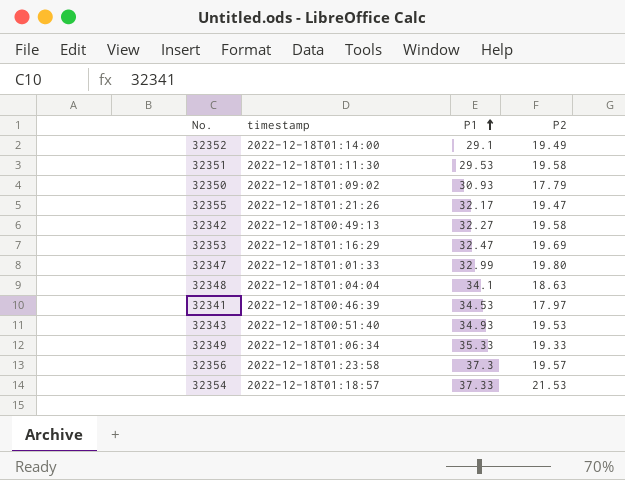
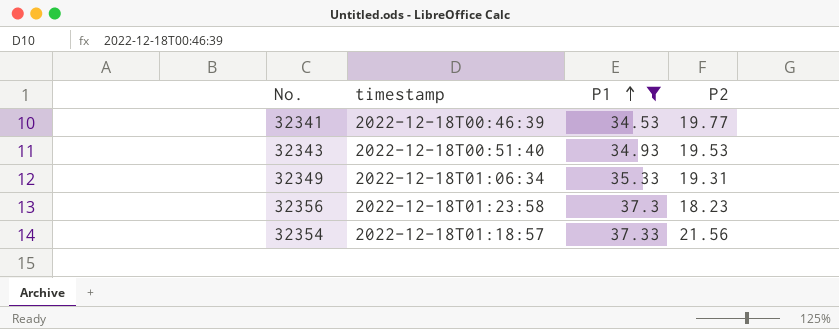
filter: none -> P1 >= 34.53
32341 | P2: 17.97 -> 19.77
32349 | P2: 19.33 -> 19.31
32356 | P2: 19.57 -> 18.23
32354 | P2: 21.53 -> 21.56

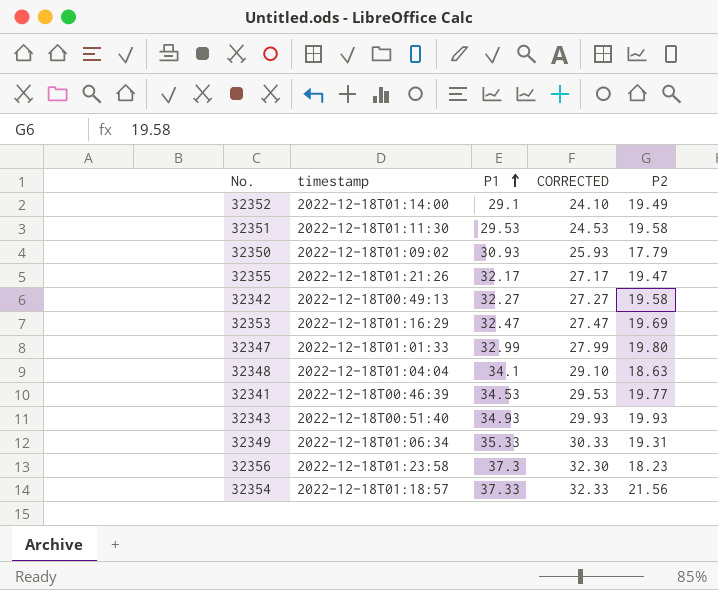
filter: P1 >= 34.53 -> none
column CORRECTED | formula: none -> [P1] - 5
32343 | P2: 19.53 -> 19.93

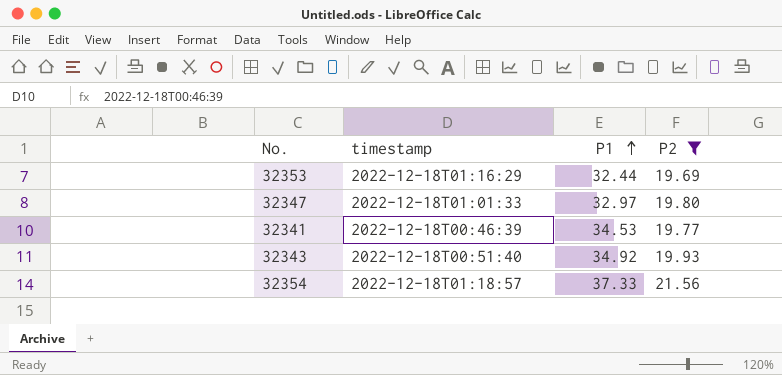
filter: none -> P2 >= 19.69
column CORRECTED | formula: [P1] - 5 -> none
32353 | P1: 32.47 -> 32.44
32347 | P1: 32.99 -> 32.97
32343 | P1: 34.93 -> 34.92

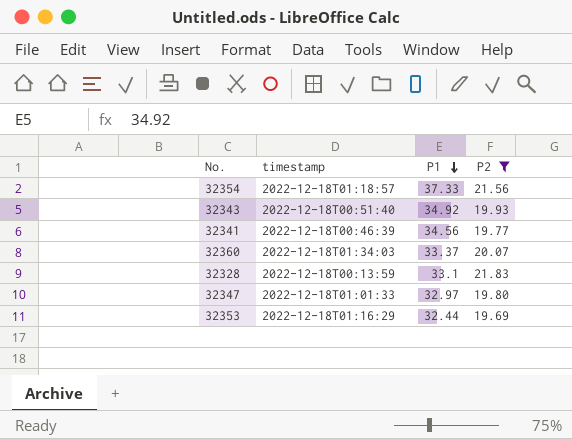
row order: P1 ascending -> P1 descending
32341 | P1: 34.53 -> 34.56
row 32360: none -> 2022-12-18T01:34:03 | 33.37 | 20.07
row 32328: none -> 2022-12-18T00:13:59 | 33.1 | 21.83

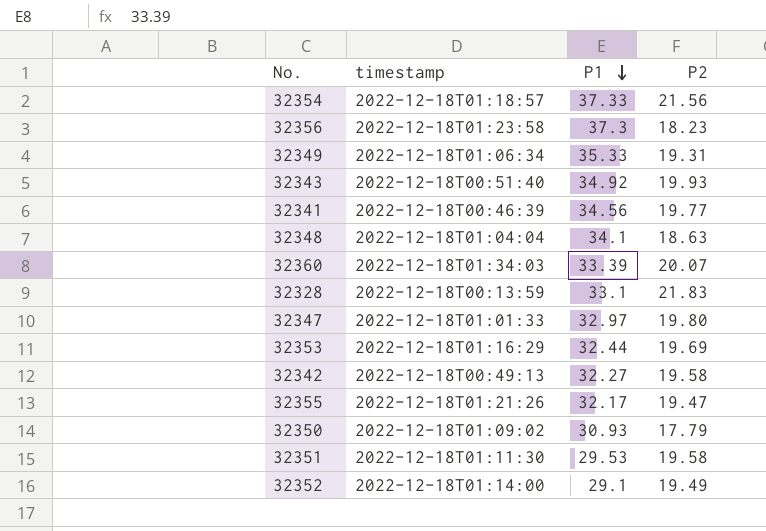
filter: P2 >= 19.69 -> none
32360 | P1: 33.37 -> 33.39

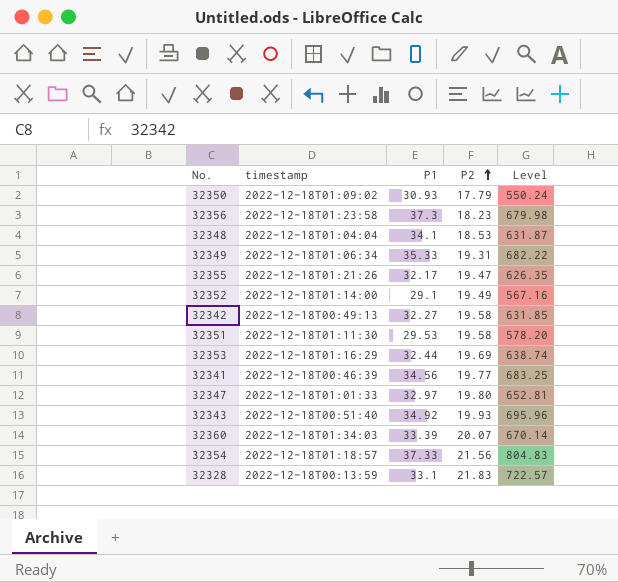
row order: P1 descending -> P2 ascending
column Level | formula: none -> [P1] * [P2]
32348 | P2: 18.63 -> 18.53

